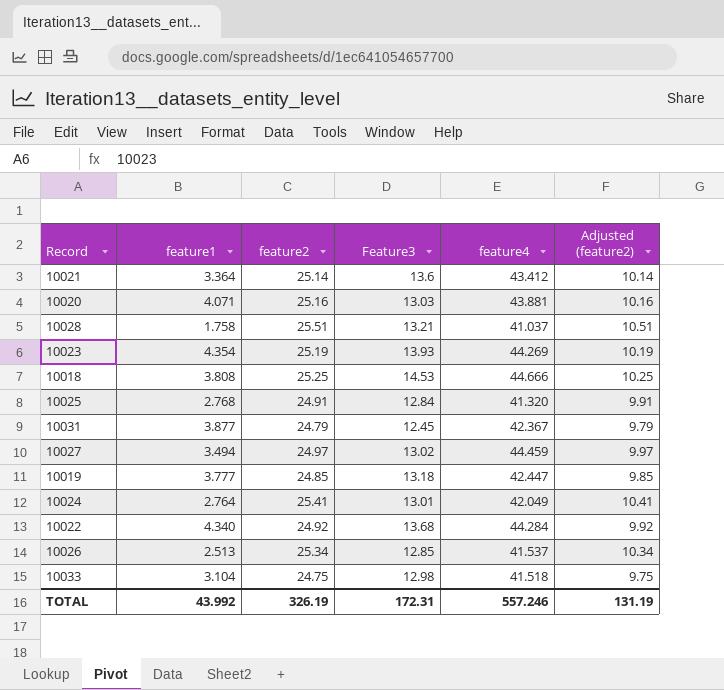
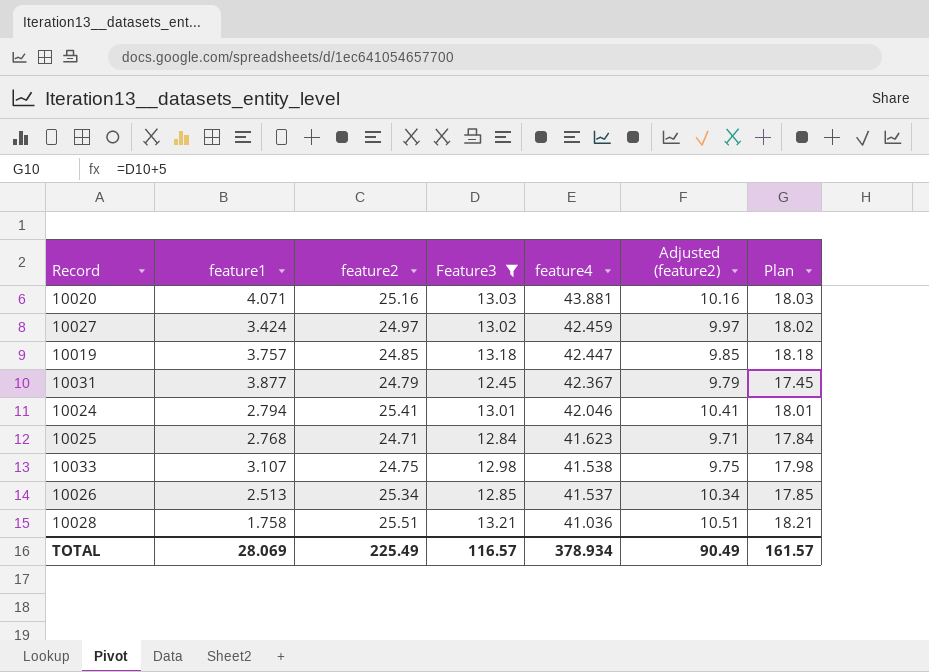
filter: none -> Feature3 <= 13.21
row order: none -> feature4 descending
column Plan | formula: none -> [Feature3] + 5
10027 | feature1: 3.494 -> 3.424
10027 | feature4: 44.459 -> 42.459
10019 | feature1: 3.777 -> 3.757
10024 | feature1: 2.764 -> 2.794
10024 | feature4: 42.049 -> 42.046
10025 | feature2: 24.91 -> 24.71
10025 | feature4: 41.320 -> 41.623
10025 | Adjusted (feature2): 9.91 -> 9.71
10033 | feature1: 3.104 -> 3.107
10033 | feature4: 41.518 -> 41.538
10028 | feature4: 41.037 -> 41.036
TOTAL | feature1: 43.992 -> 28.069
TOTAL | feature2: 326.19 -> 225.49
TOTAL | Feature3: 172.31 -> 116.57
TOTAL | feature4: 557.246 -> 378.934
TOTAL | Adjusted (feature2): 131.19 -> 90.49

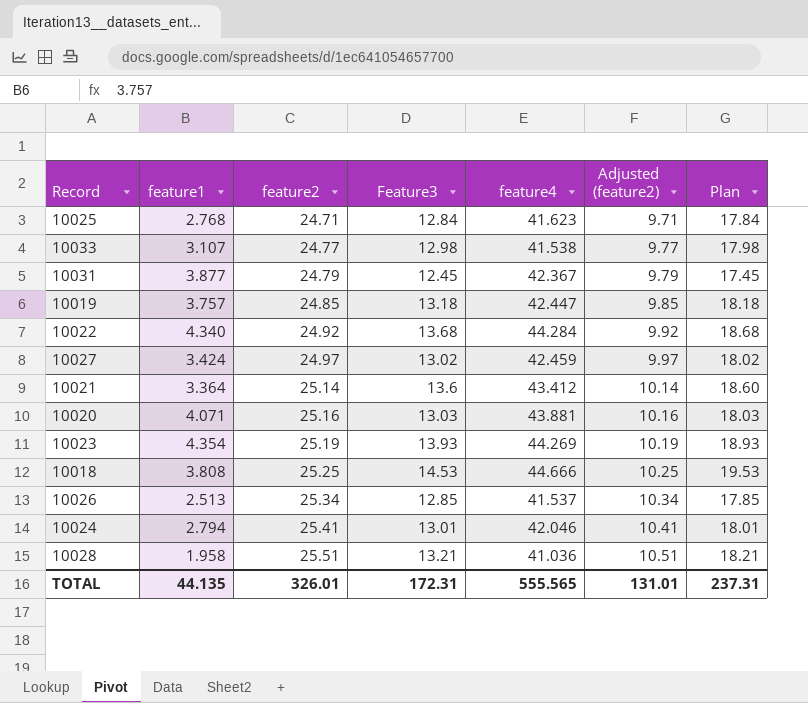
filter: Feature3 <= 13.21 -> none
row order: feature4 descending -> feature2 ascending
10033 | feature2: 24.75 -> 24.77
10033 | Adjusted (feature2): 9.75 -> 9.77
10028 | feature1: 1.758 -> 1.958
TOTAL | feature1: 28.069 -> 44.135
TOTAL | feature2: 225.49 -> 326.01
TOTAL | Feature3: 116.57 -> 172.31
TOTAL | feature4: 378.934 -> 555.565
TOTAL | Adjusted (feature2): 90.49 -> 131.01
TOTAL | Plan: 161.57 -> 237.31

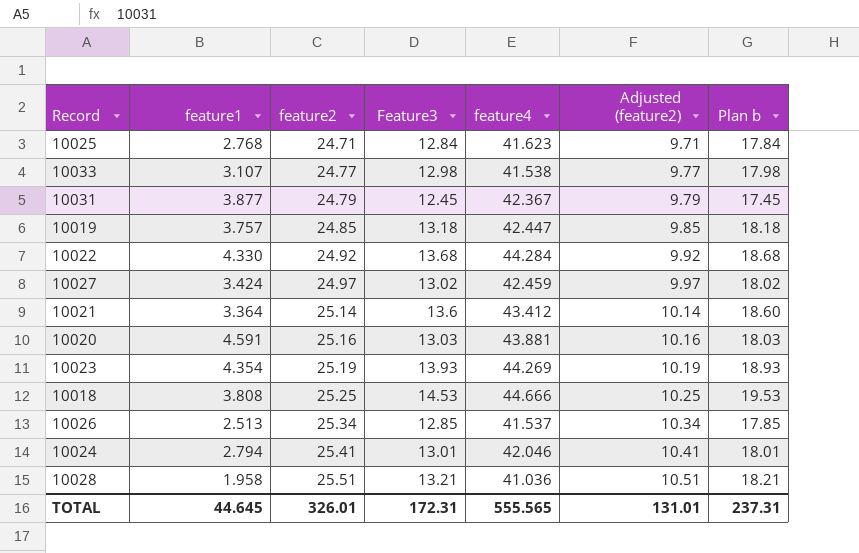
column name: Plan -> Plan b
10022 | feature1: 4.340 -> 4.330
10020 | feature1: 4.071 -> 4.591
TOTAL | feature1: 44.135 -> 44.645

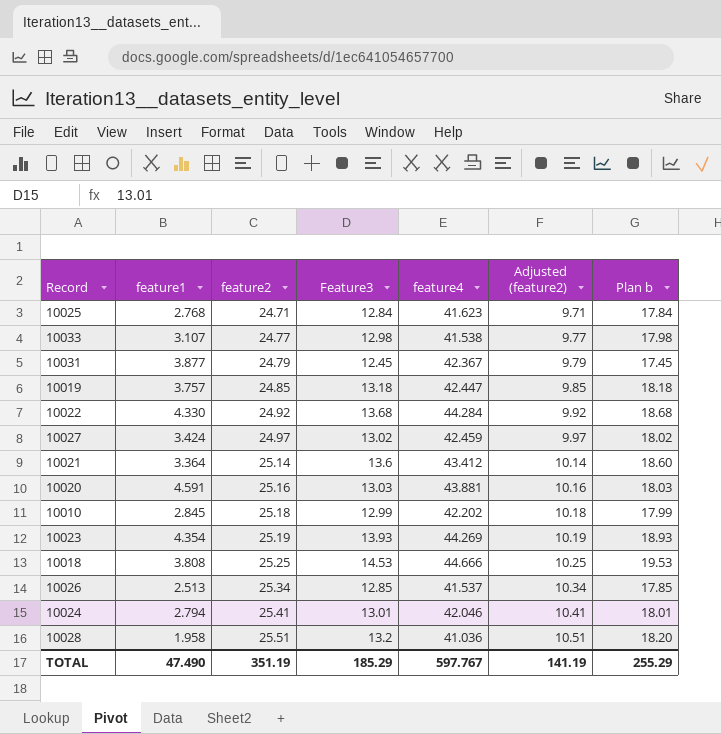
row 10010: none -> 2.845 | 25.18 | 12.99 | 42.202 | 10.18 | 17.99
10028 | Feature3: 13.21 -> 13.2
10028 | Plan b: 18.21 -> 18.20
TOTAL | feature1: 44.645 -> 47.490
TOTAL | feature2: 326.01 -> 351.19
TOTAL | Feature3: 172.31 -> 185.29
TOTAL | feature4: 555.565 -> 597.767
TOTAL | Adjusted (feature2): 131.01 -> 141.19
TOTAL | Plan b: 237.31 -> 255.29

